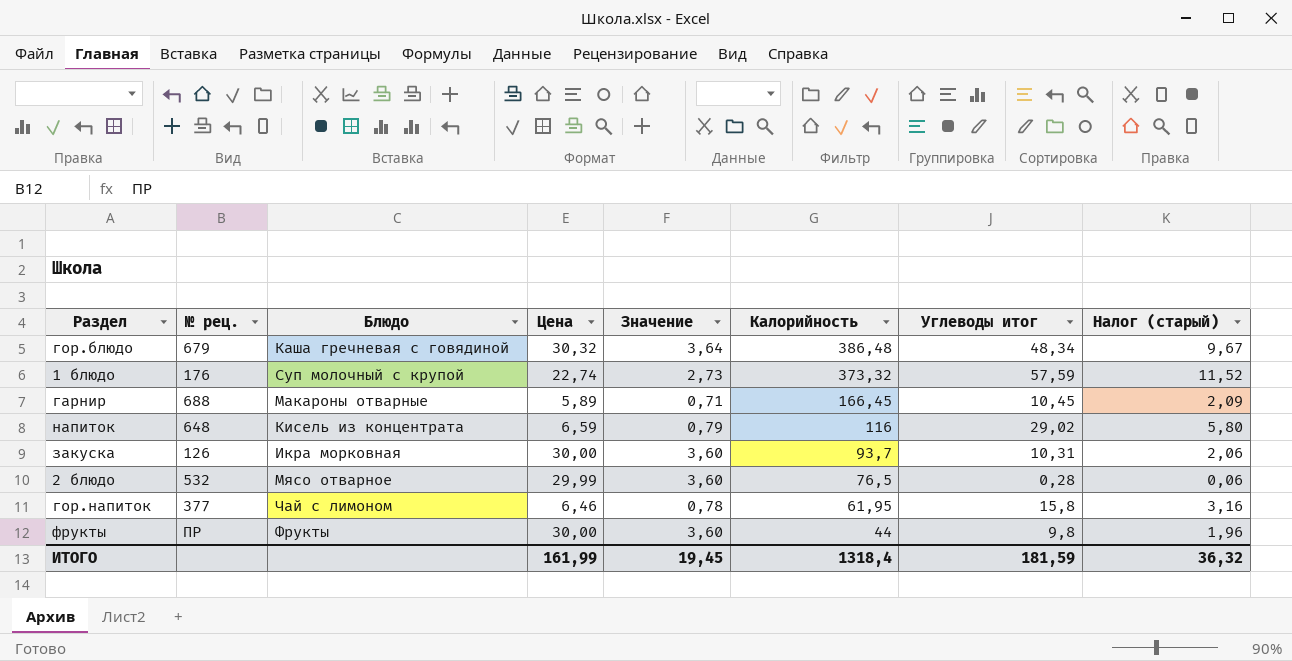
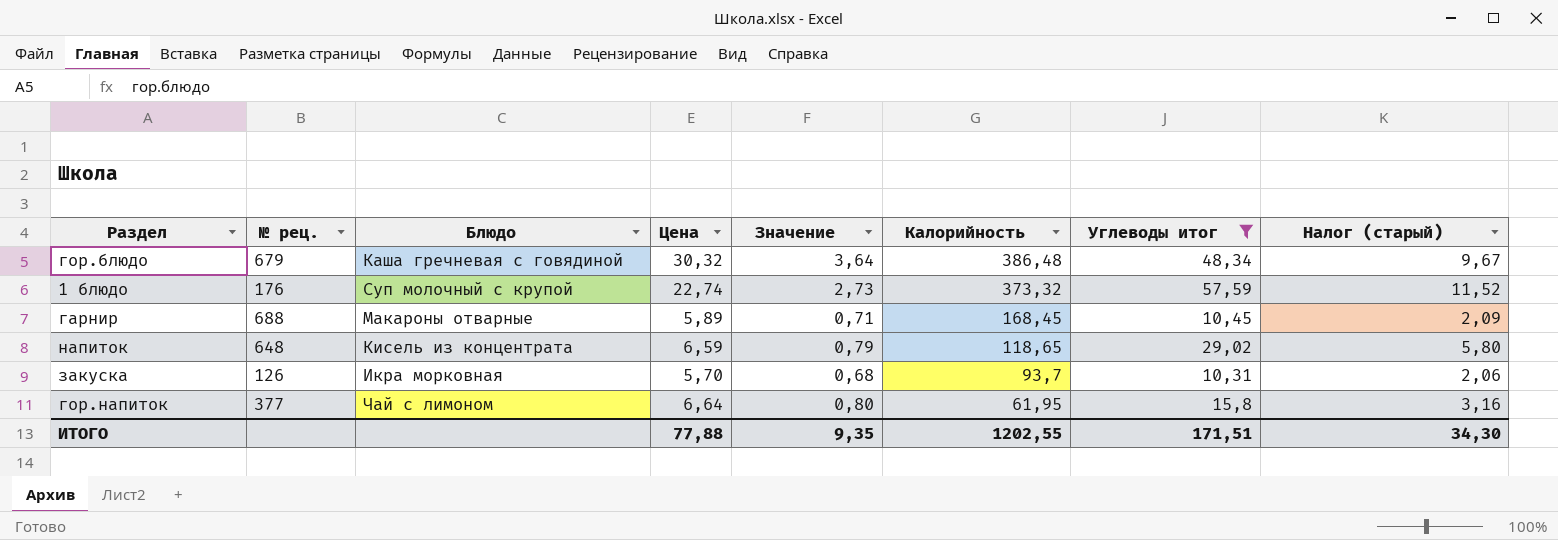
filter: none -> Углеводы итог >= 10,31
гарнир | Калорийность: 166,45 -> 168,45
напиток | Калорийность: 116 -> 118,65
закуска | Цена: 30,00 -> 5,70
закуска | Значение: 3,60 -> 0,68
гор.напиток | Цена: 6,46 -> 6,64
гор.напиток | Значение: 0,78 -> 0,80
ИТОГО | Цена: 161,99 -> 77,88
ИТОГО | Значение: 19,45 -> 9,35
ИТОГО | Калорийность: 1318,4 -> 1202,55
ИТОГО | Углеводы итог: 181,59 -> 171,51
ИТОГО | Налог (старый): 36,32 -> 34,30

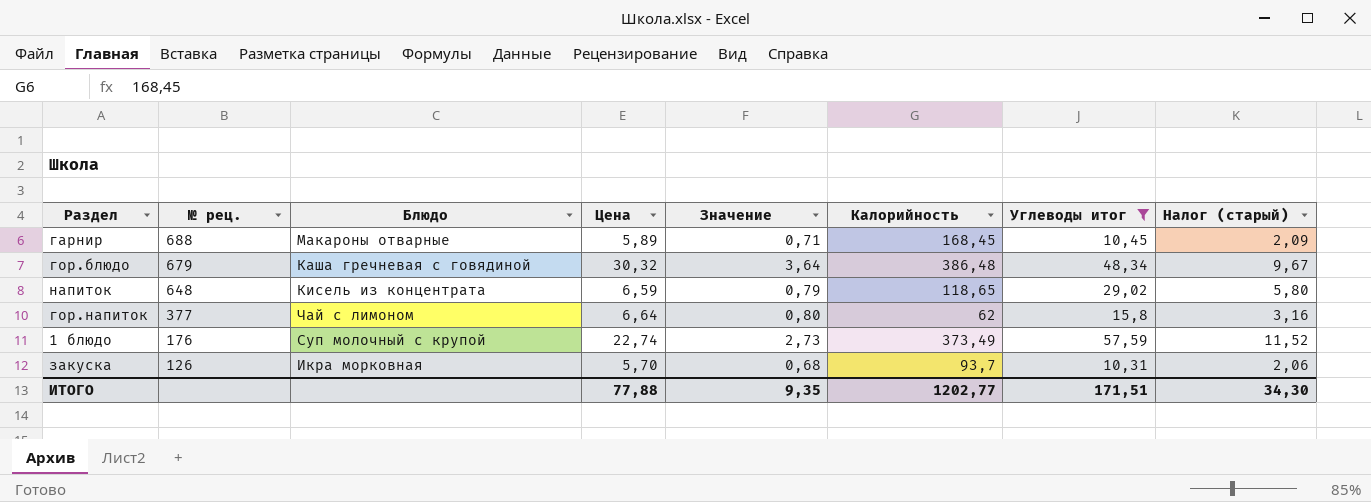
row order: Калорийность descending -> № рец. descending
гор.напиток | Калорийность: 61,95 -> 62
1 блюдо | Калорийность: 373,32 -> 373,49
ИТОГО | Калорийность: 1202,55 -> 1202,77

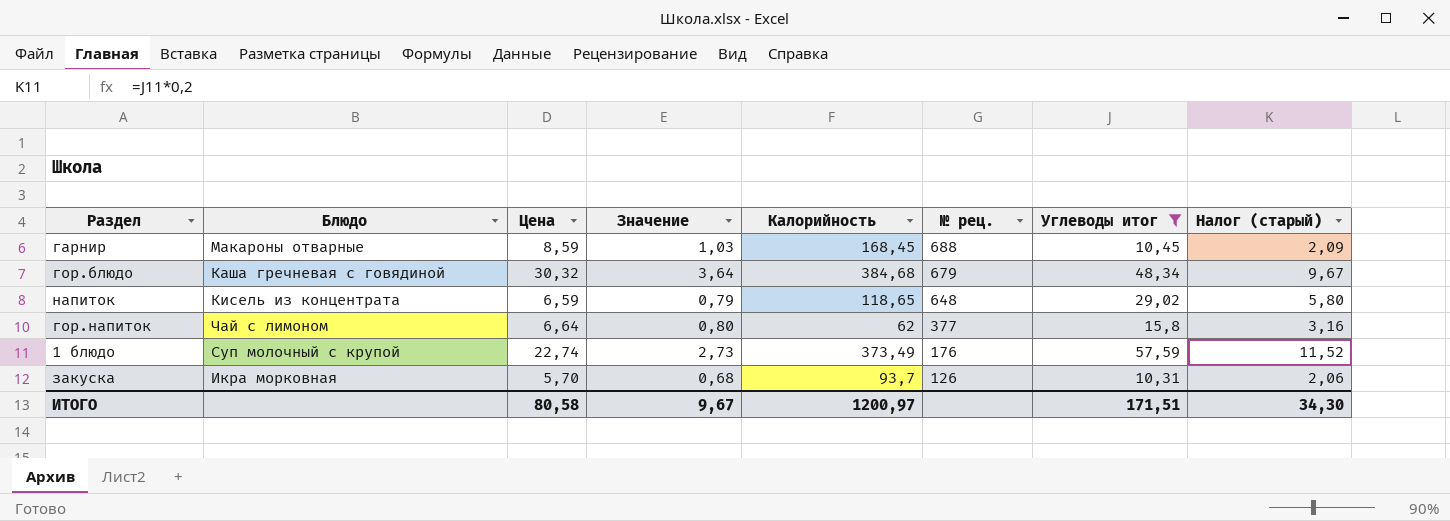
column № рец. | position: 2 -> 6
гарнир | Цена: 5,89 -> 8,59
гарнир | Значение: 0,71 -> 1,03
гор.блюдо | Калорийность: 386,48 -> 384,68
ИТОГО | Цена: 77,88 -> 80,58
ИТОГО | Значение: 9,35 -> 9,67
ИТОГО | Калорийность: 1202,77 -> 1200,97

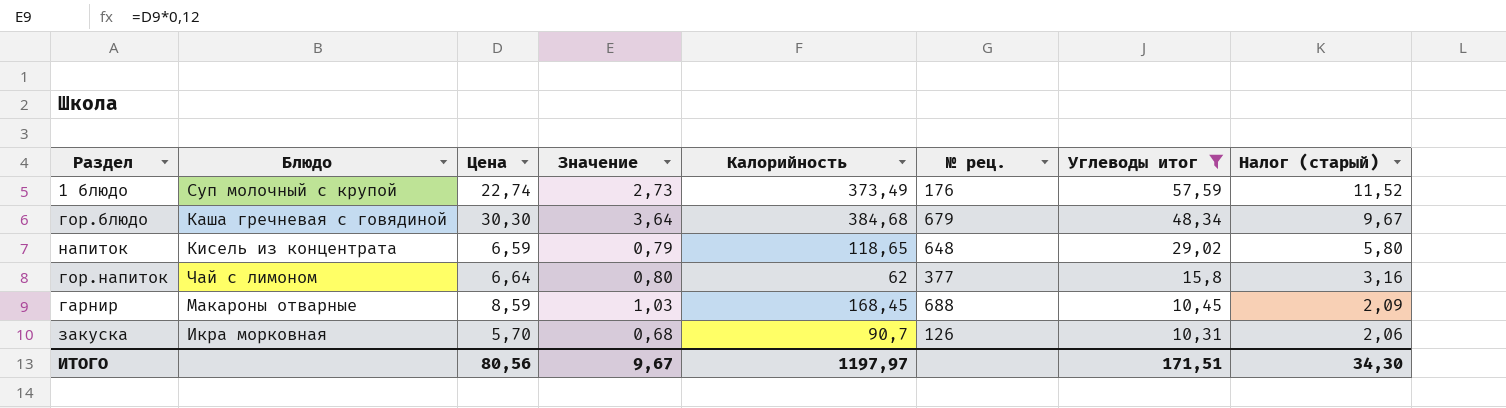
row order: № рец. descending -> Углеводы итог descending
гор.блюдо | Цена: 30,32 -> 30,30
закуска | Калорийность: 93,7 -> 90,7
ИТОГО | Цена: 80,58 -> 80,56
ИТОГО | Калорийность: 1200,97 -> 1197,97

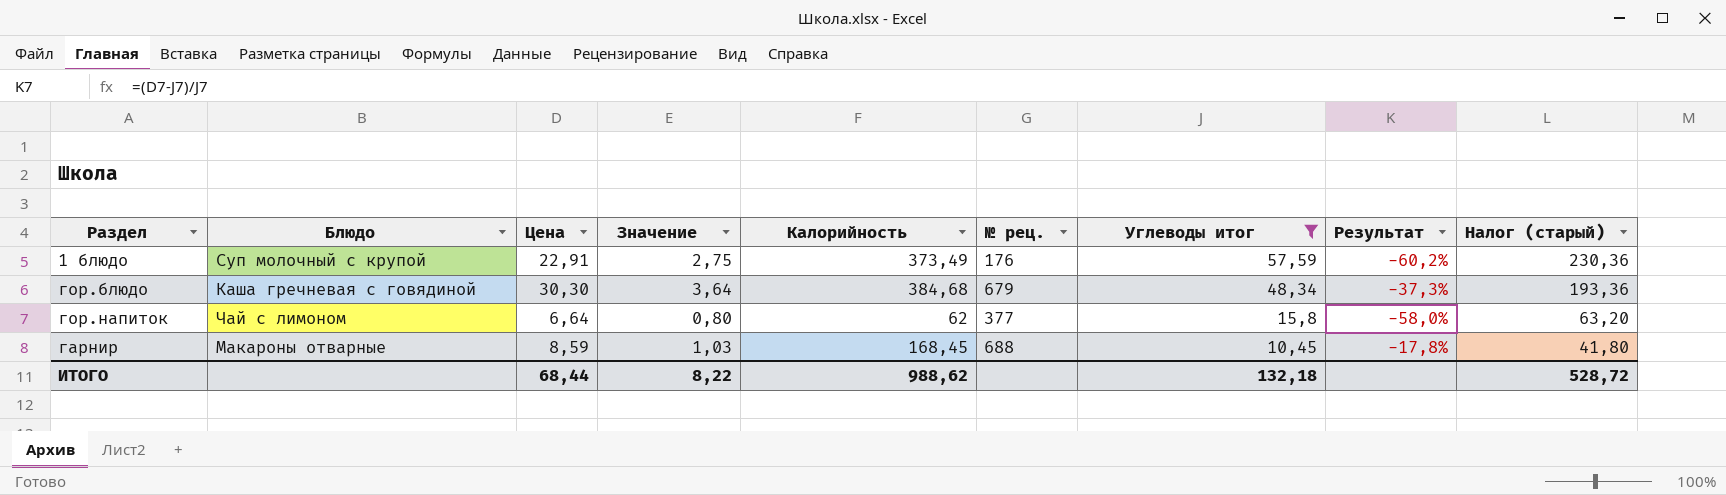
column Результат | formula: none -> ([Цена] - [Углеводы итог]) / [Углеводы итог]
column Налог (старый) | formula: [Углеводы итог] * 0,2 -> [Углеводы итог] * 4
row напиток: Кисель из концентрата | 6,59 | 0,79 | 118,65 | 648 | 29,02 | 5,80 -> none
row закуска: Икра морковная | 5,70 | 0,68 | 90,7 | 126 | 10,31 | 2,06 -> none
1 блюдо | Цена: 22,74 -> 22,91
1 блюдо | Значение: 2,73 -> 2,75
ИТОГО | Цена: 80,56 -> 68,44
ИТОГО | Значение: 9,67 -> 8,22
ИТОГО | Калорийность: 1197,97 -> 988,62
ИТОГО | Углеводы итог: 171,51 -> 132,18
ИТОГО | Налог (старый): 34,30 -> 528,72

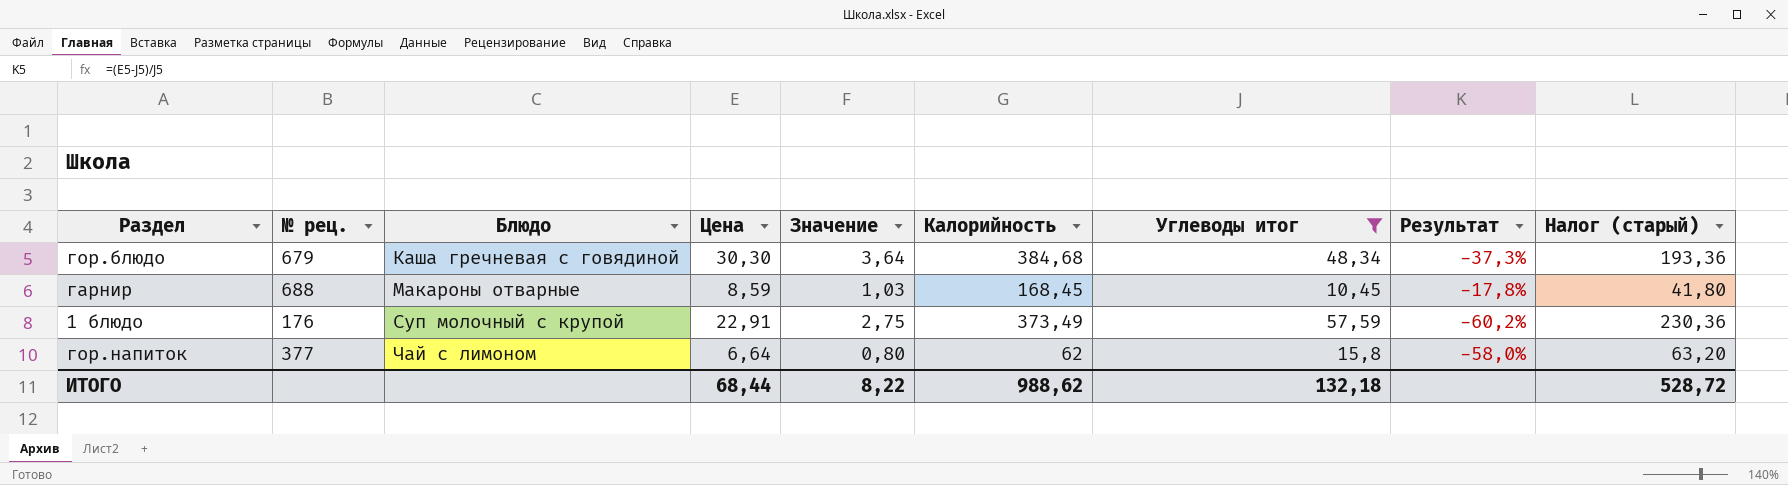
row order: Углеводы итог descending -> Блюдо ascending
column № рец. | position: 6 -> 2

